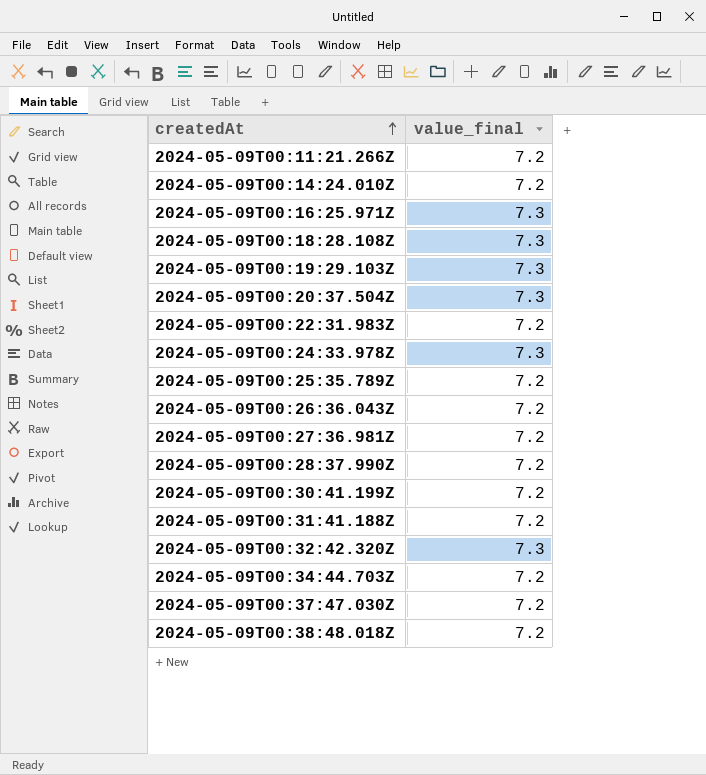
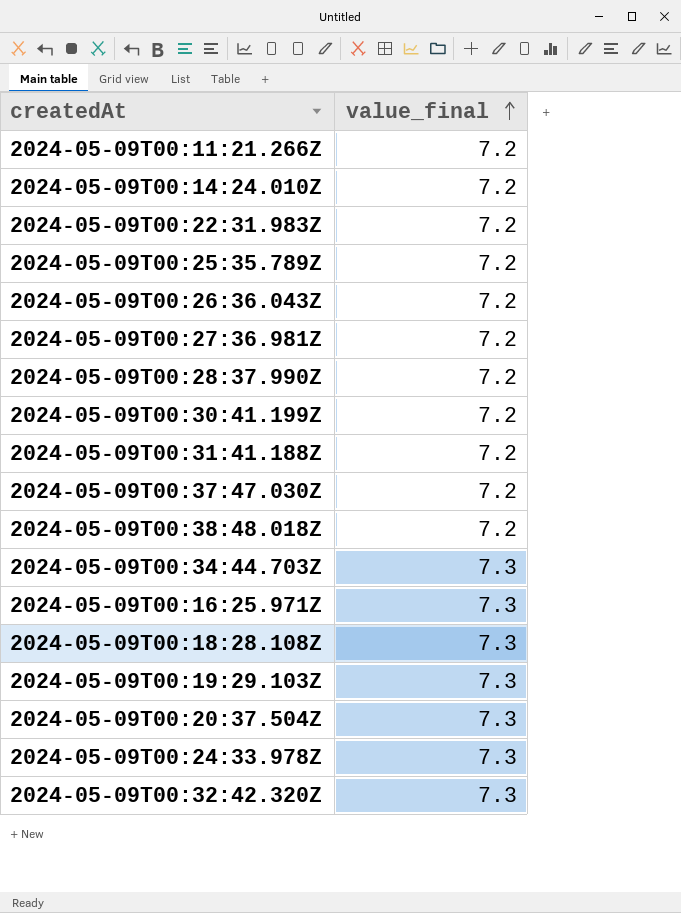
row order: createdAt ascending -> value_final ascending
2024-05-09T00:34:44.703Z | value_final: 7.2 -> 7.3

